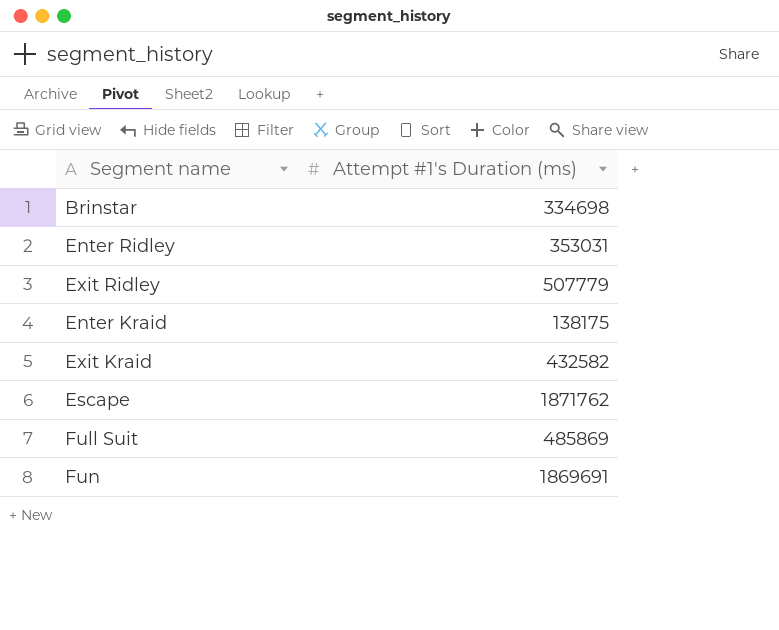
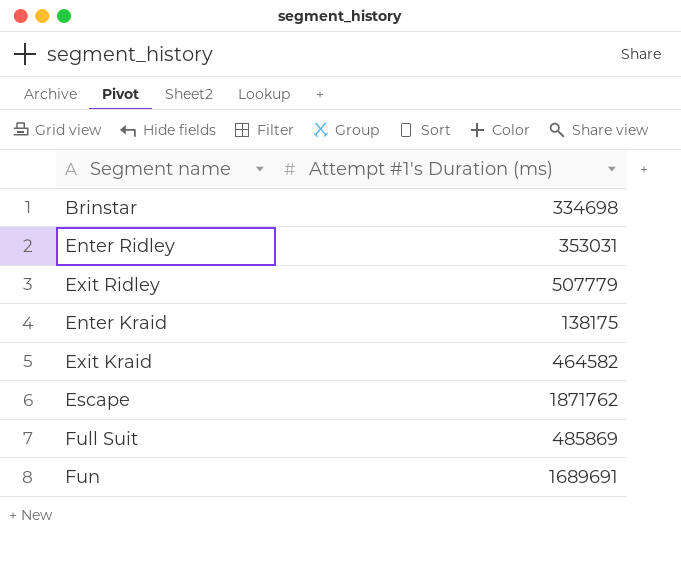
Exit Kraid | Attempt #1's Duration (ms): 432582 -> 464582
Fun | Attempt #1's Duration (ms): 1869691 -> 1689691

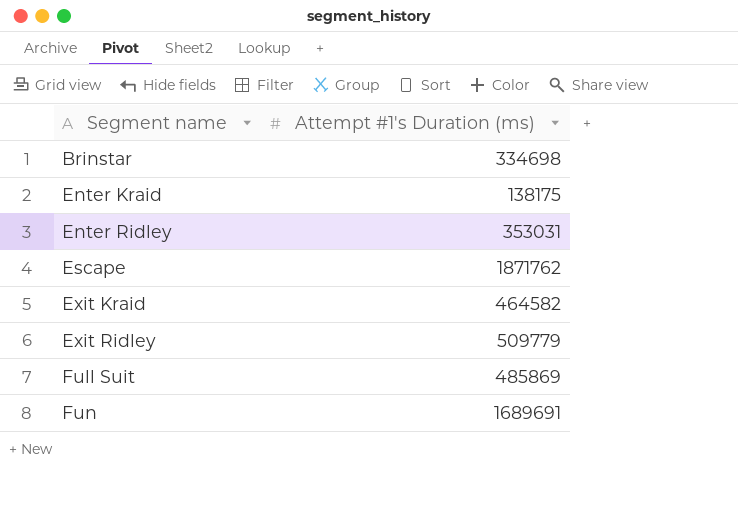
row order: none -> Segment name ascending
Exit Ridley | Attempt #1's Duration (ms): 507779 -> 509779

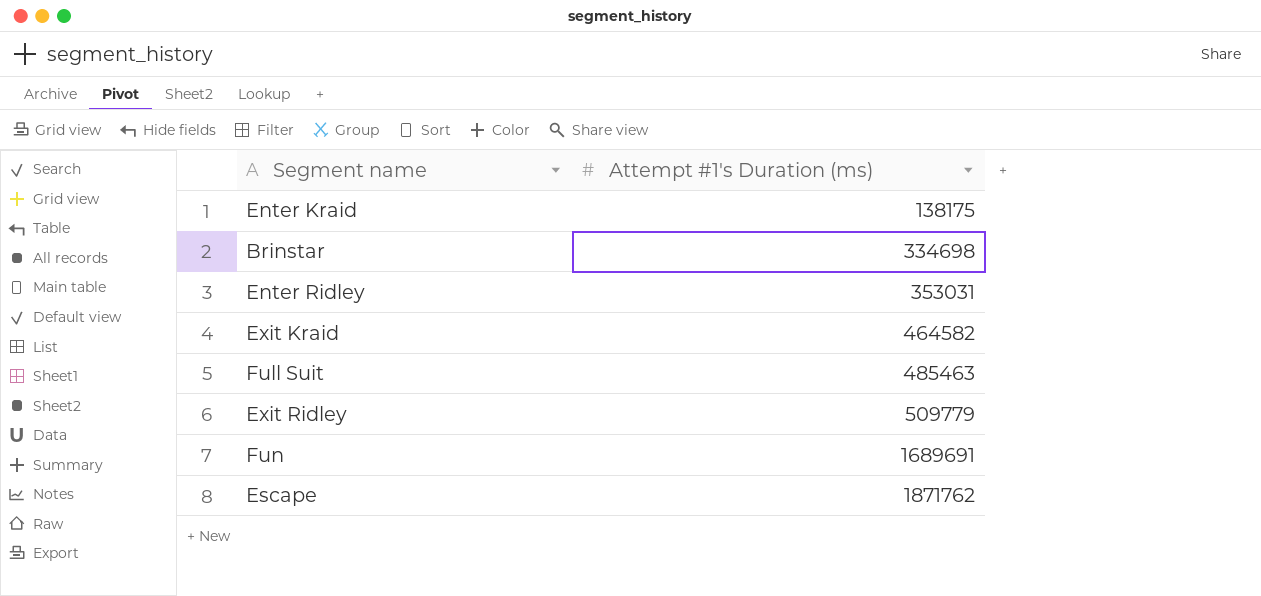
row order: Segment name ascending -> Attempt #1's Duration (ms) ascending
Full Suit | Attempt #1's Duration (ms): 485869 -> 485463

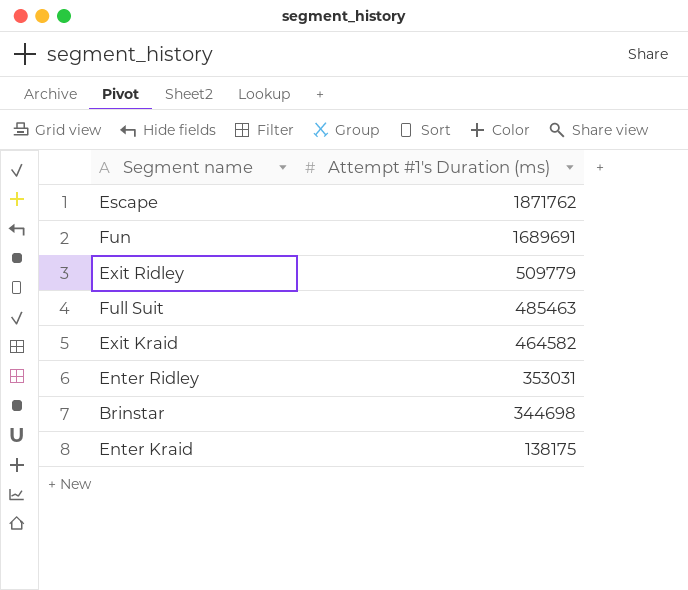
row order: Attempt #1's Duration (ms) ascending -> Attempt #1's Duration (ms) descending
Brinstar | Attempt #1's Duration (ms): 334698 -> 344698

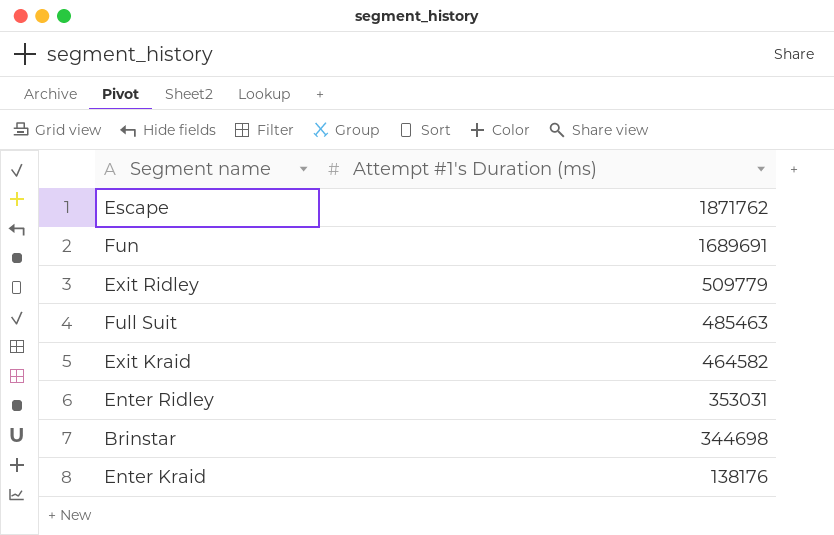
Enter Kraid | Attempt #1's Duration (ms): 138175 -> 138176

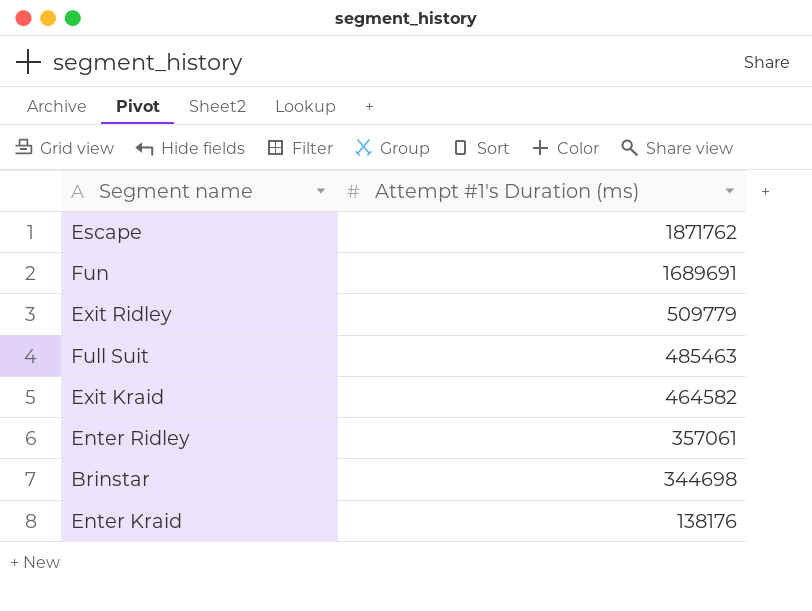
Enter Ridley | Attempt #1's Duration (ms): 353031 -> 357061

